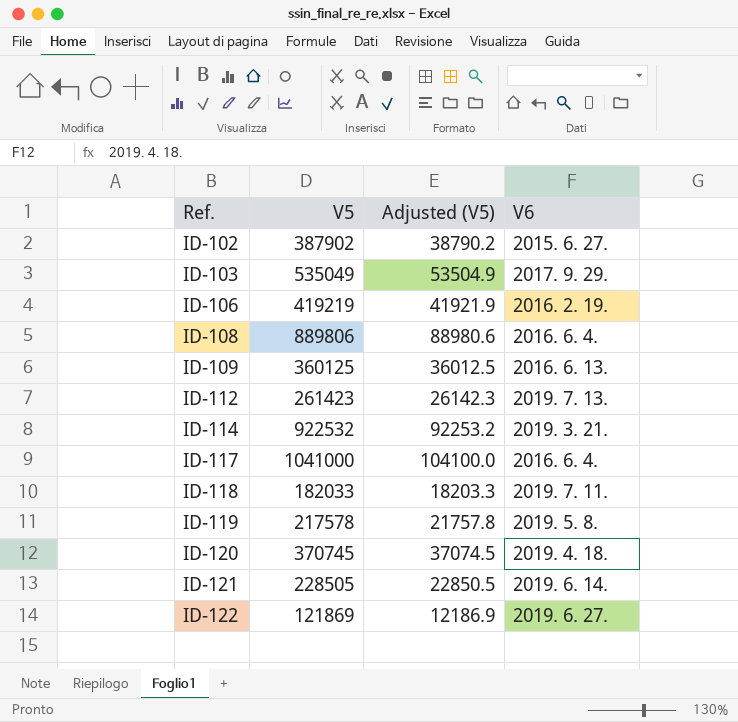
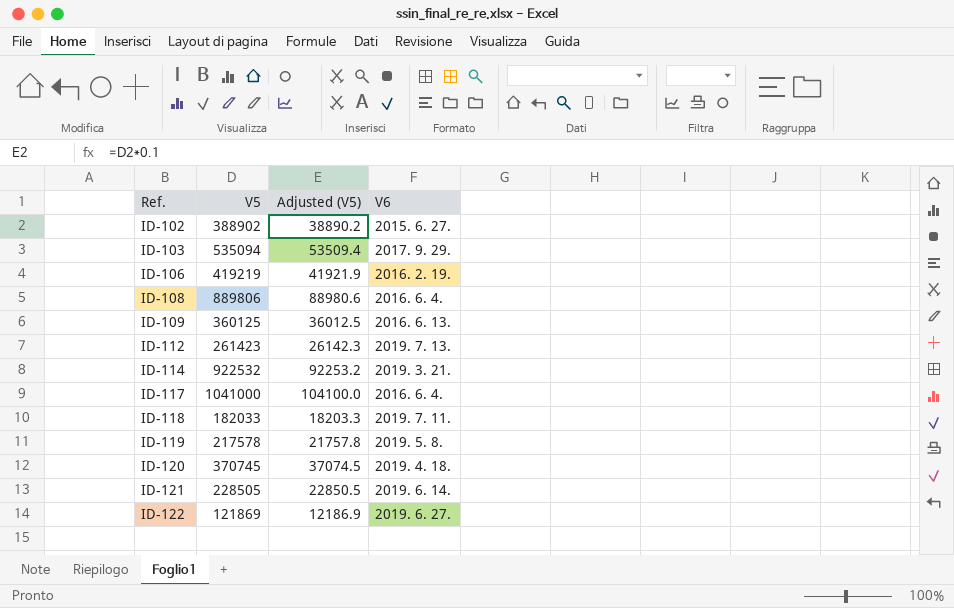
ID-102 | V5: 387902 -> 388902
ID-102 | Adjusted (V5): 38790.2 -> 38890.2
ID-103 | V5: 535049 -> 535094
ID-103 | Adjusted (V5): 53504.9 -> 53509.4

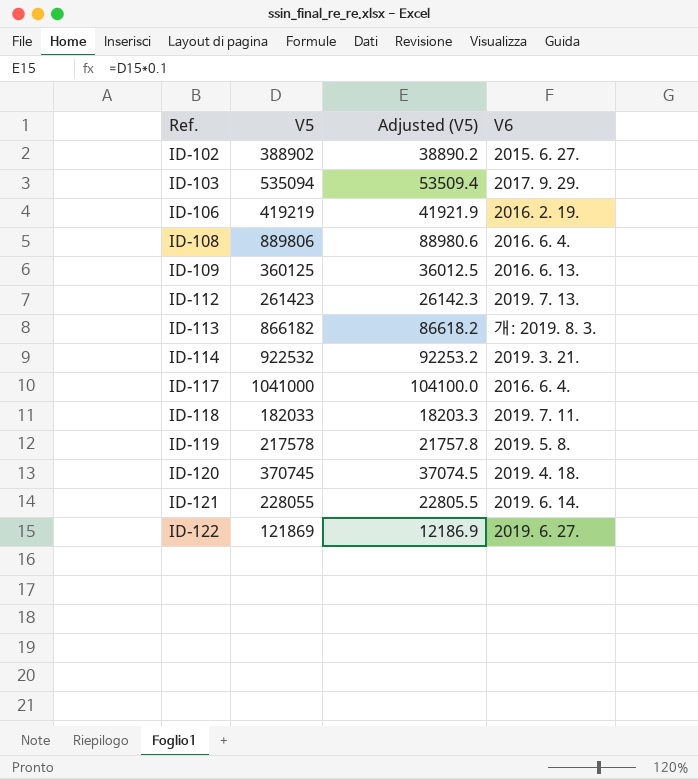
row ID-113: none -> 866182 | 86618.2 | 개: 2019. 8. 3.
ID-121 | V5: 228505 -> 228055
ID-121 | Adjusted (V5): 22850.5 -> 22805.5

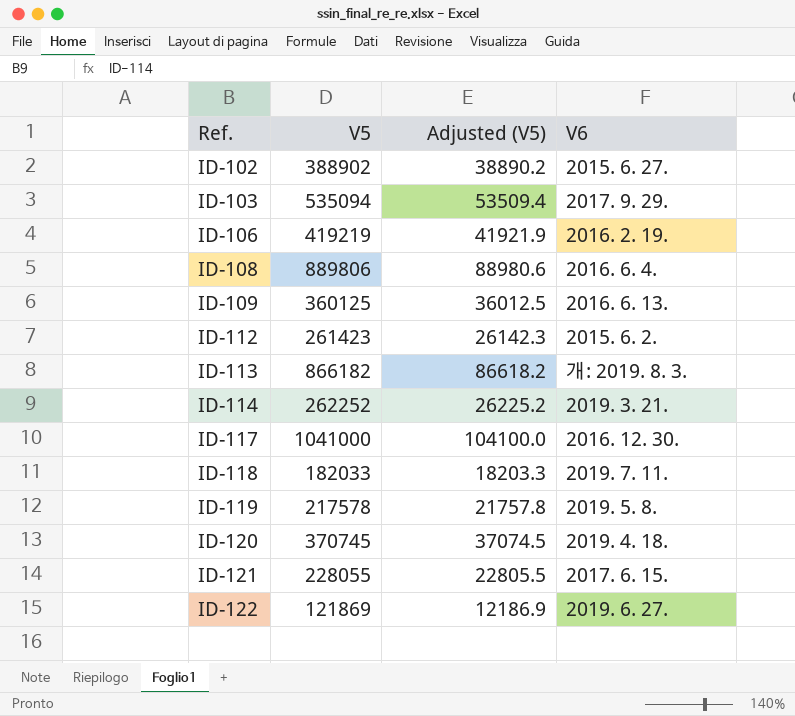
ID-112 | V6: 2019. 7. 13. -> 2015. 6. 2.
ID-114 | V5: 922532 -> 262252
ID-114 | Adjusted (V5): 92253.2 -> 26225.2
ID-117 | V6: 2016. 6. 4. -> 2016. 12. 30.
ID-121 | V6: 2019. 6. 14. -> 2017. 6. 15.

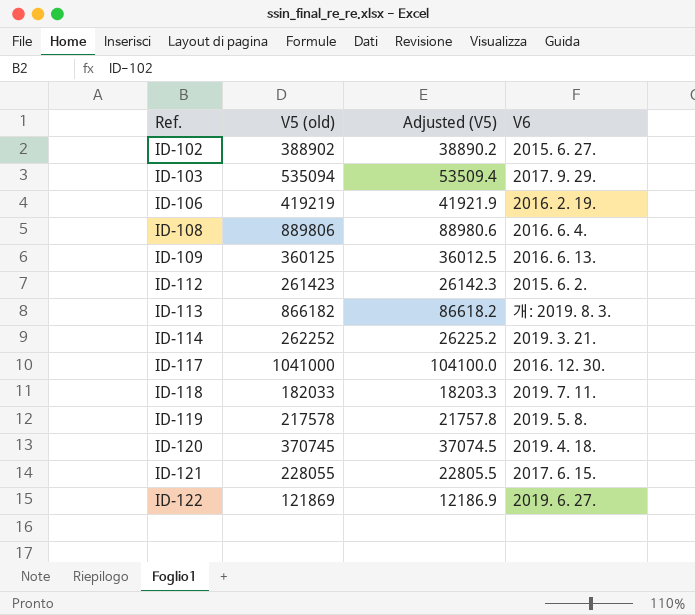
column name: V5 -> V5 (old)

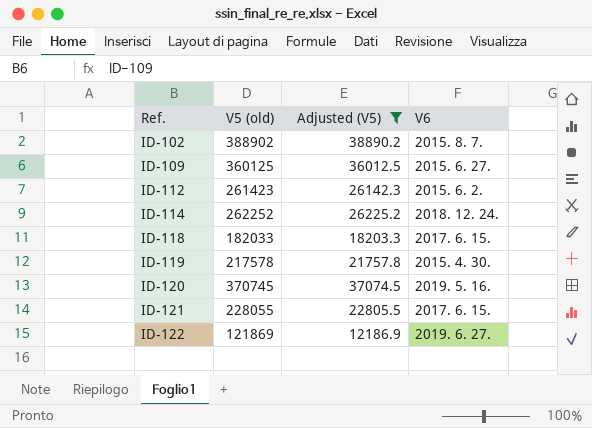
filter: none -> Adjusted (V5) <= 38890.2
ID-102 | V6: 2015. 6. 27. -> 2015. 8. 7.
ID-109 | V6: 2016. 6. 13. -> 2015. 6. 27.
ID-114 | V6: 2019. 3. 21. -> 2018. 12. 24.
ID-118 | V6: 2019. 7. 11. -> 2017. 6. 15.
ID-119 | V6: 2019. 5. 8. -> 2015. 4. 30.
ID-120 | V6: 2019. 4. 18. -> 2019. 5. 16.

